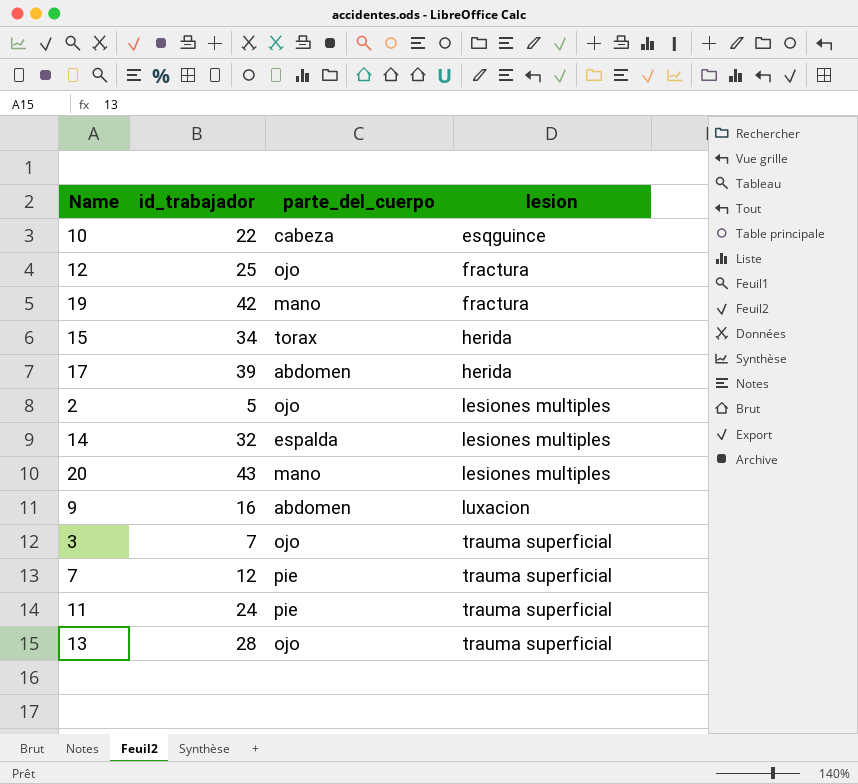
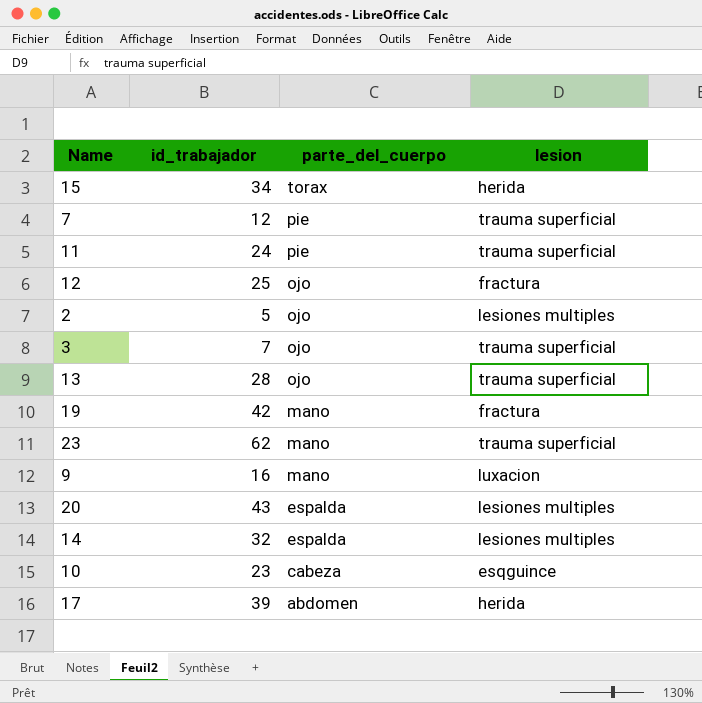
row order: lesion ascending -> parte_del_cuerpo descending
row 23: none -> 62 | mano | trauma superficial
9 | parte_del_cuerpo: abdomen -> mano
20 | parte_del_cuerpo: mano -> espalda
10 | id_trabajador: 22 -> 23

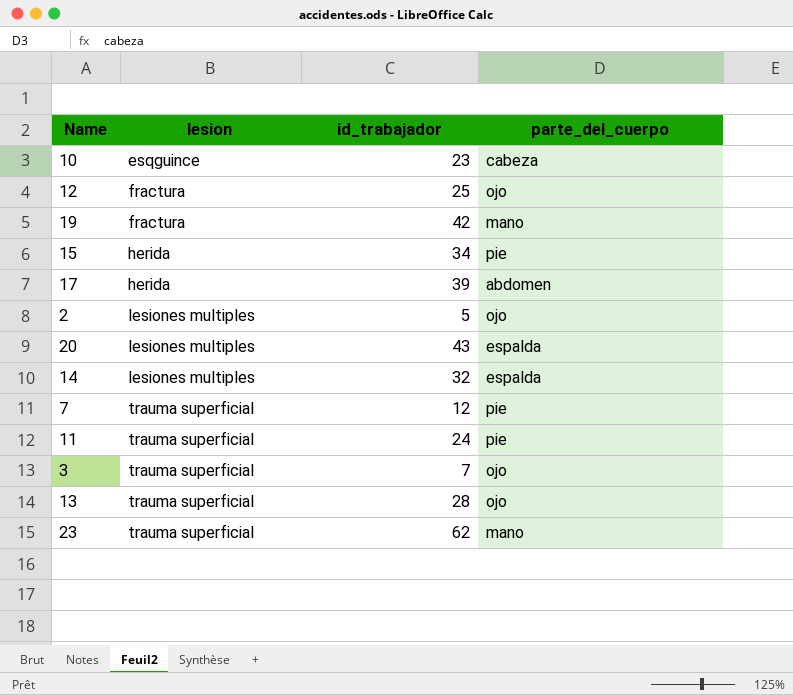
row order: parte_del_cuerpo descending -> lesion ascending
column lesion | position: 4 -> 2
row 9: 16 | mano | luxacion -> none
15 | parte_del_cuerpo: torax -> pie

